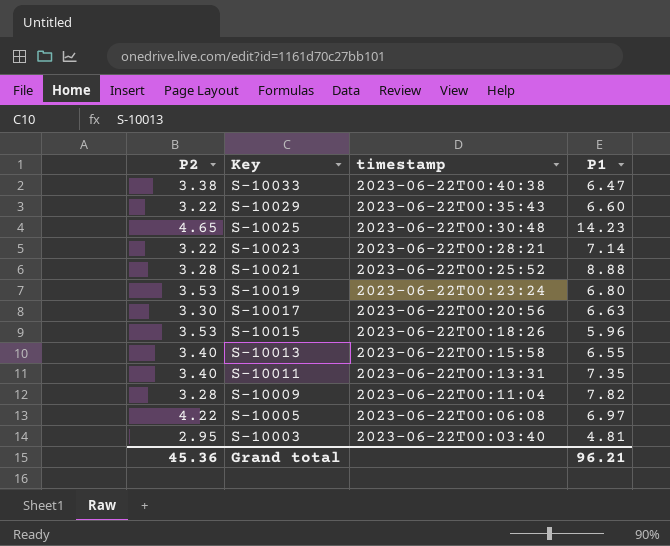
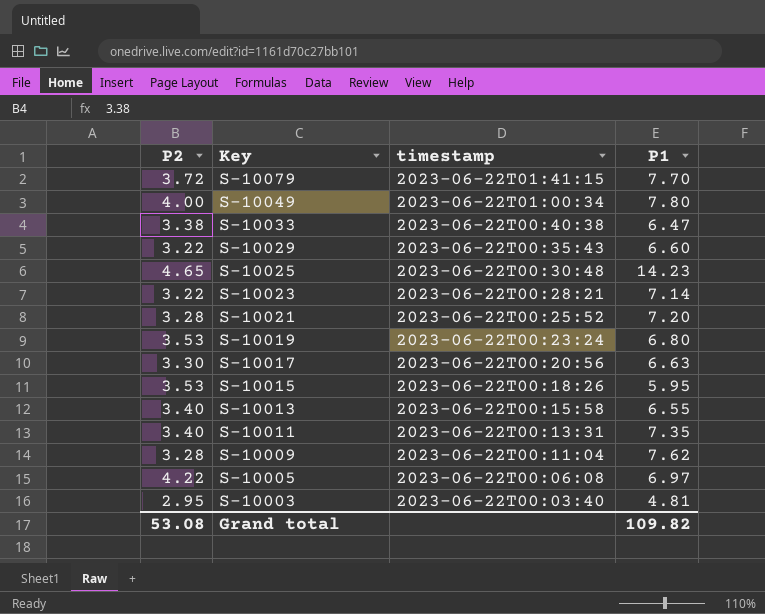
row S-10079: none -> 3.72 | 2023-06-22T01:41:15 | 7.70
row S-10049: none -> 4.00 | 2023-06-22T01:00:34 | 7.80
S-10021 | P1: 8.88 -> 7.20
S-10015 | P1: 5.96 -> 5.95
S-10009 | P1: 7.82 -> 7.62
Grand total | P2: 45.36 -> 53.08
Grand total | P1: 96.21 -> 109.82

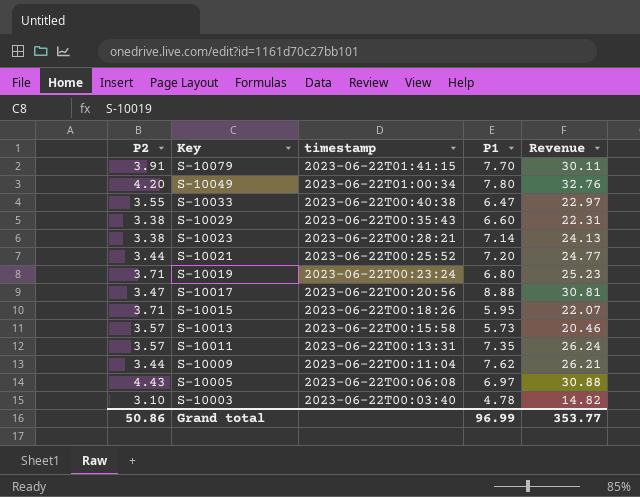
column Revenue | formula: none -> [P2] * [P1]
row S-10025: 4.65 | 2023-06-22T00:30:48 | 14.23 -> none
S-10079 | P2: 3.72 -> 3.91
S-10049 | P2: 4.00 -> 4.20
S-10033 | P2: 3.38 -> 3.55
S-10029 | P2: 3.22 -> 3.38
S-10023 | P2: 3.22 -> 3.38
S-10021 | P2: 3.28 -> 3.44
S-10019 | P2: 3.53 -> 3.71
S-10017 | P2: 3.30 -> 3.47
S-10017 | P1: 6.63 -> 8.88
S-10015 | P2: 3.53 -> 3.71
S-10013 | P2: 3.40 -> 3.57
S-10013 | P1: 6.55 -> 5.73
S-10011 | P2: 3.40 -> 3.57
S-10009 | P2: 3.28 -> 3.44
S-10005 | P2: 4.22 -> 4.43
S-10003 | P2: 2.95 -> 3.10
S-10003 | P1: 4.81 -> 4.78
Grand total | P2: 53.08 -> 50.86
Grand total | P1: 109.82 -> 96.99

